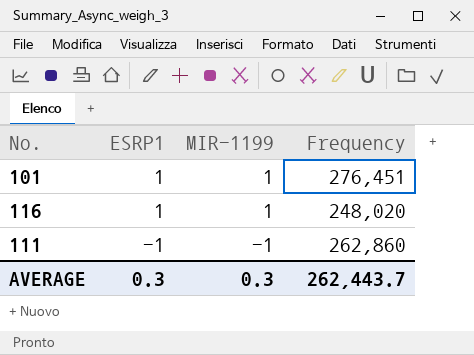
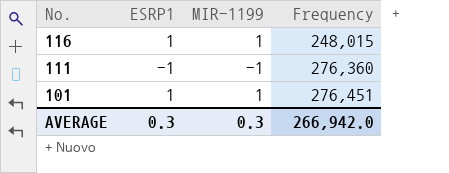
row order: ESRP1 descending -> No. descending
116 | Frequency: 248,020 -> 248,015
111 | Frequency: 262,860 -> 276,360
AVERAGE | Frequency: 262,443.7 -> 266,942.0

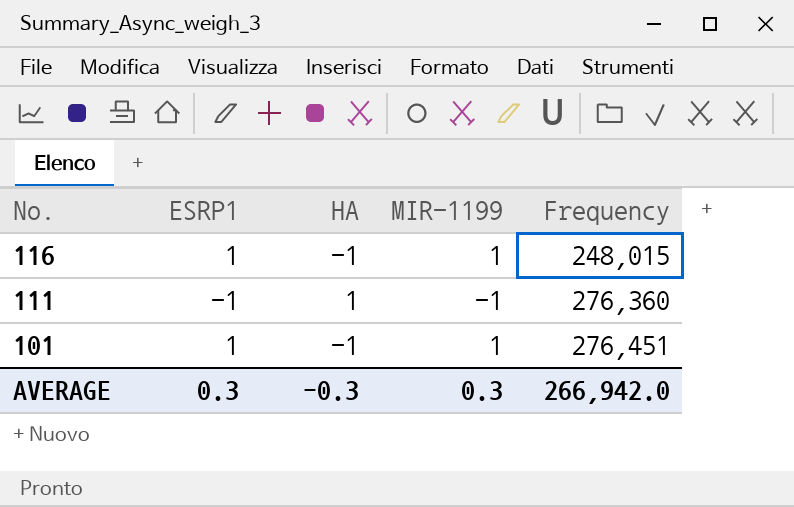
column HA | position: none -> 3

